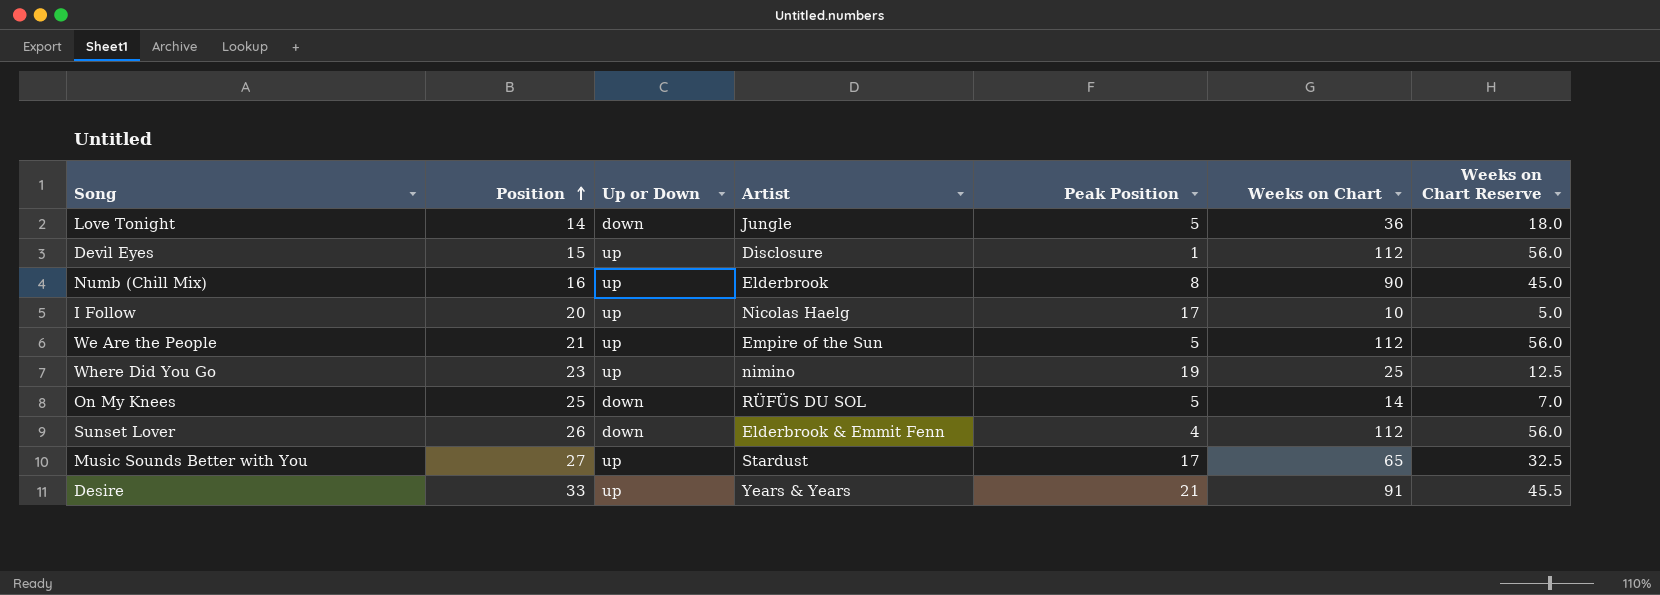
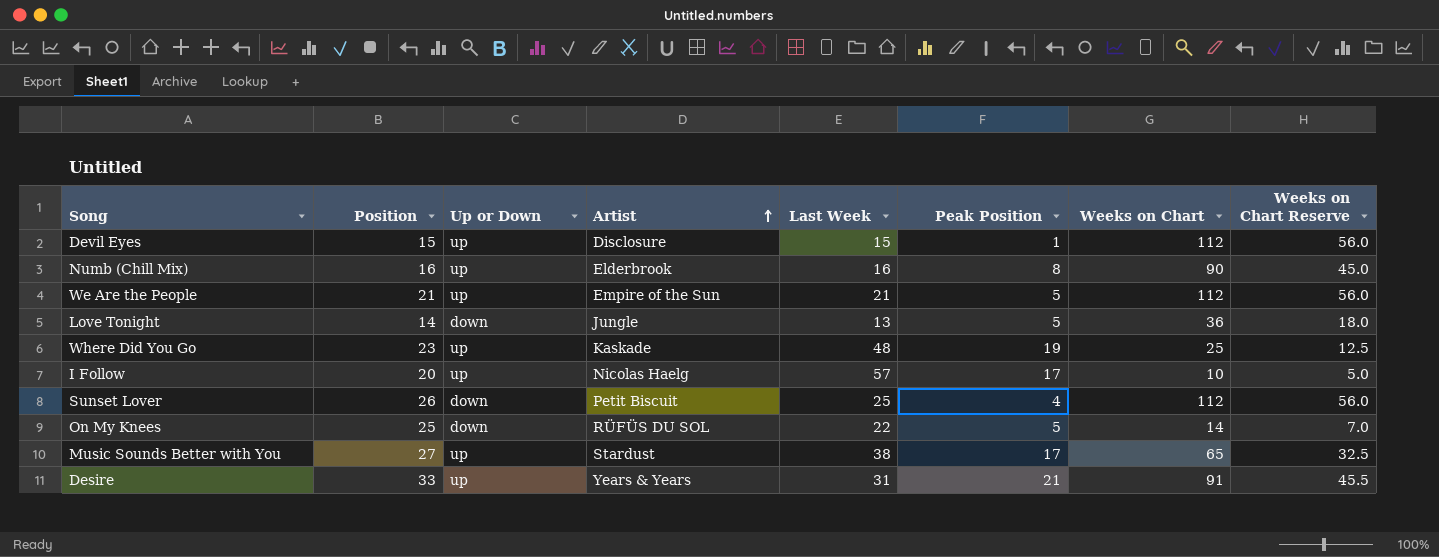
row order: Position ascending -> Artist ascending
column Last Week | position: none -> 5
Where Did You Go | Artist: nimino -> Kaskade
Sunset Lover | Artist: Elderbrook & Emmit Fenn -> Petit Biscuit

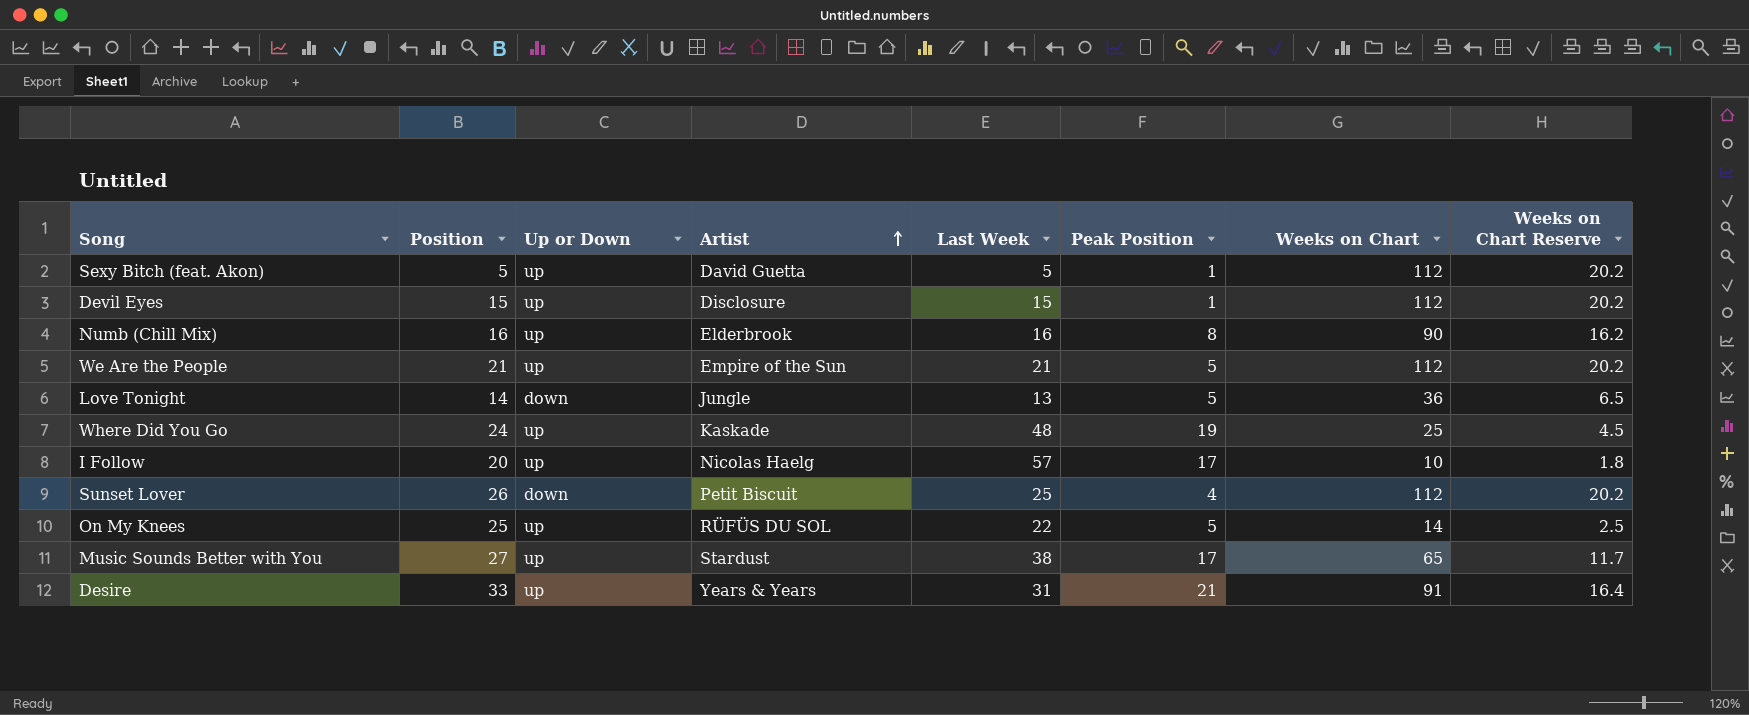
column Weeks on Chart Reserve | formula: [Weeks on Chart] * 0.5 -> [Weeks on Chart] * 0.18
row Sexy Bitch (feat. Akon): none -> 5 | up | David Guetta | 5 | 1 | 112 | 20.2
Where Did You Go | Position: 23 -> 24
On My Knees | Up or Down: down -> up

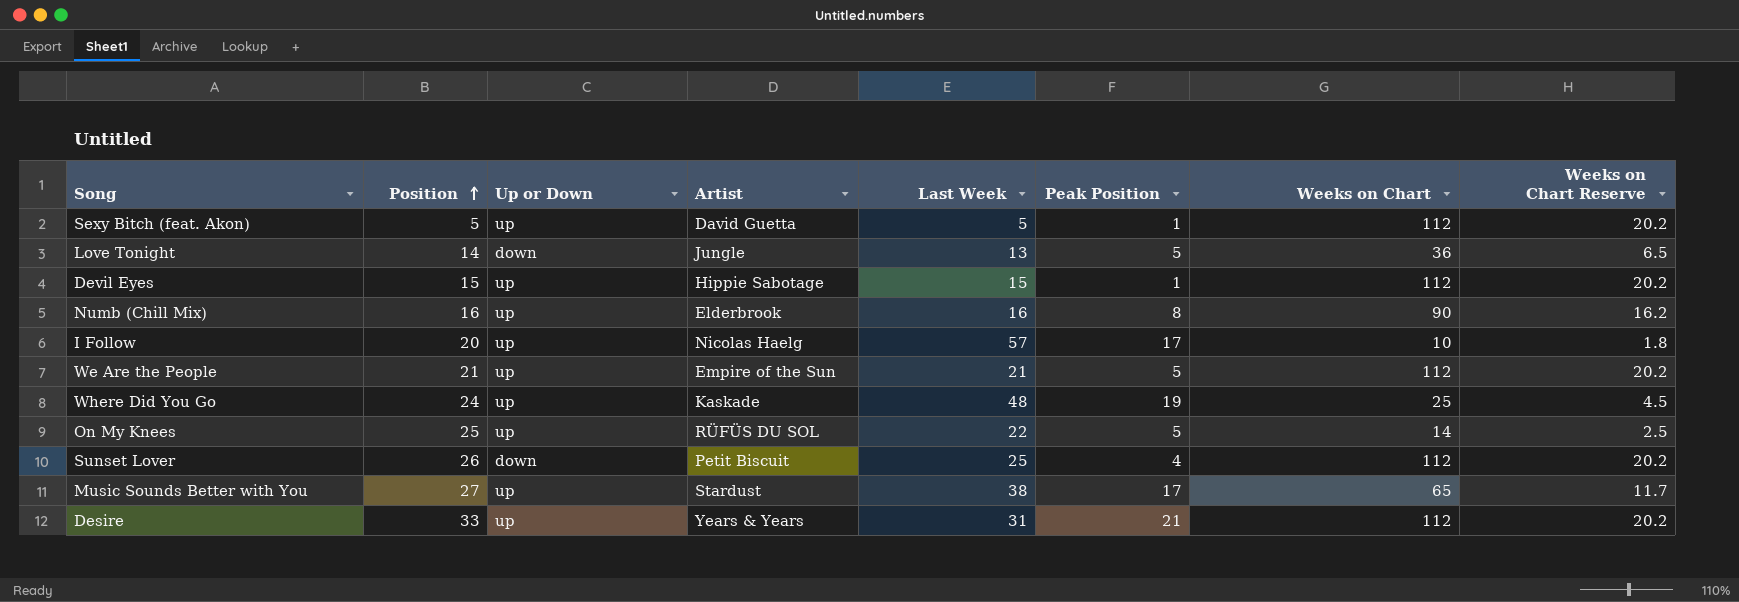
row order: Artist ascending -> Position ascending
Devil Eyes | Artist: Disclosure -> Hippie Sabotage
Desire | Weeks on Chart: 91 -> 112
Desire | Weeks on Chart Reserve: 16.4 -> 20.2

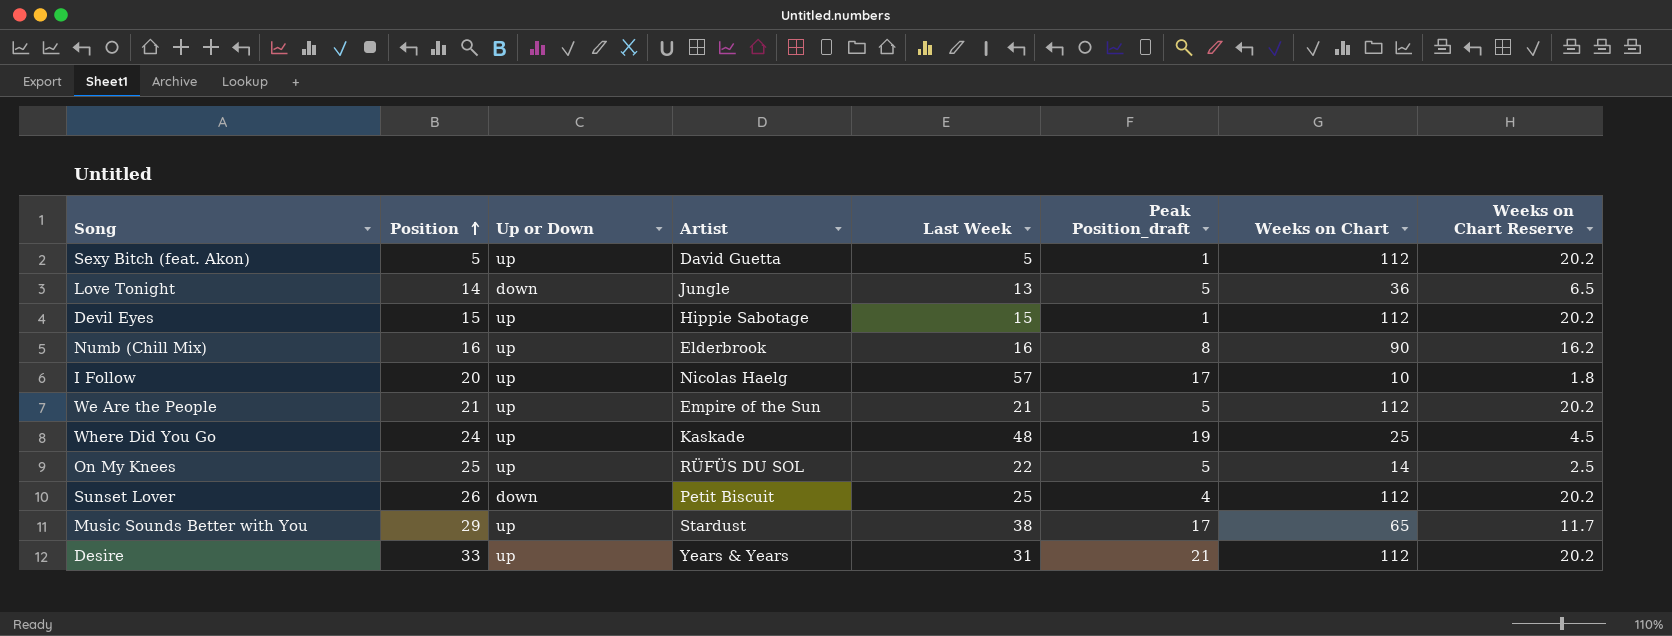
column name: Peak Position -> Peak Position_draft
Music Sounds Better with You | Position: 27 -> 29

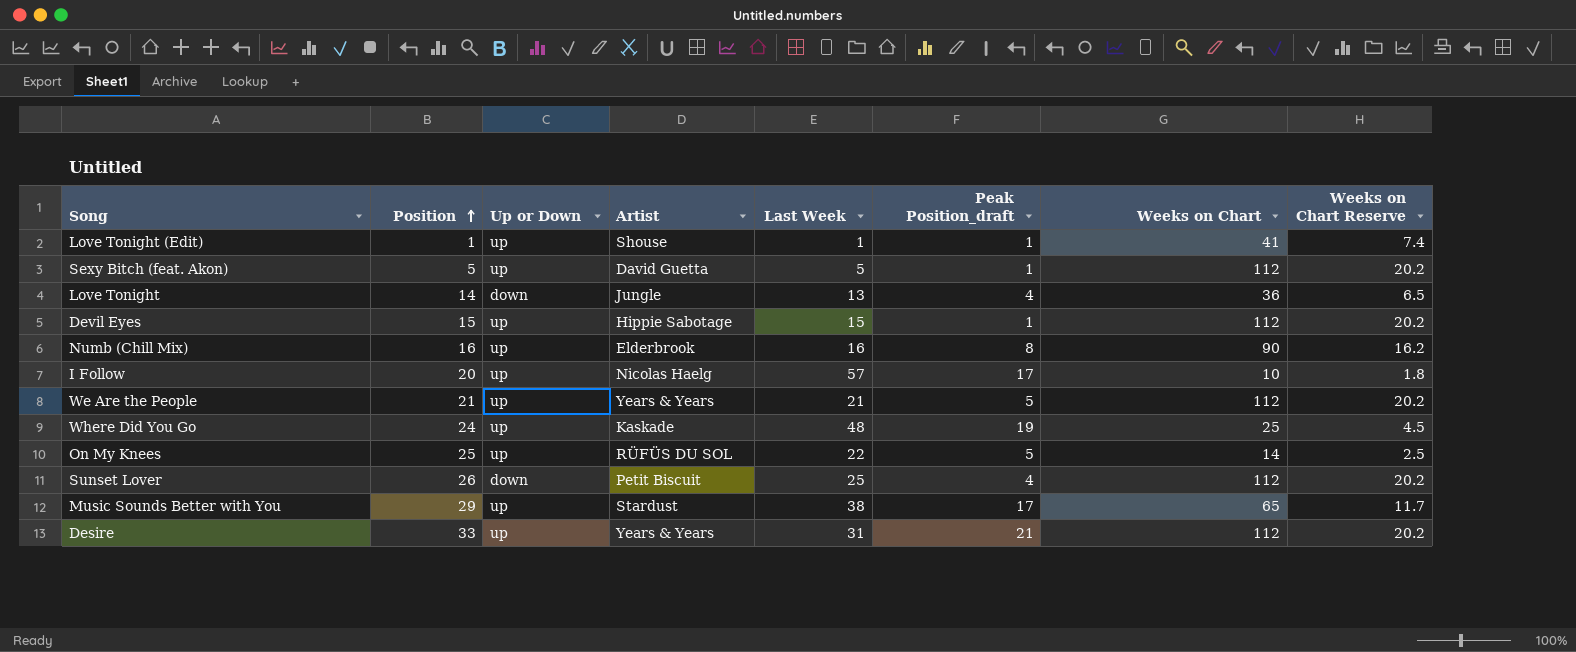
row Love Tonight (Edit): none -> 1 | up | Shouse | 1 | 1 | 41 | 7.4
Love Tonight | Peak Position_draft: 5 -> 4
We Are the People | Artist: Empire of the Sun -> Years & Years

